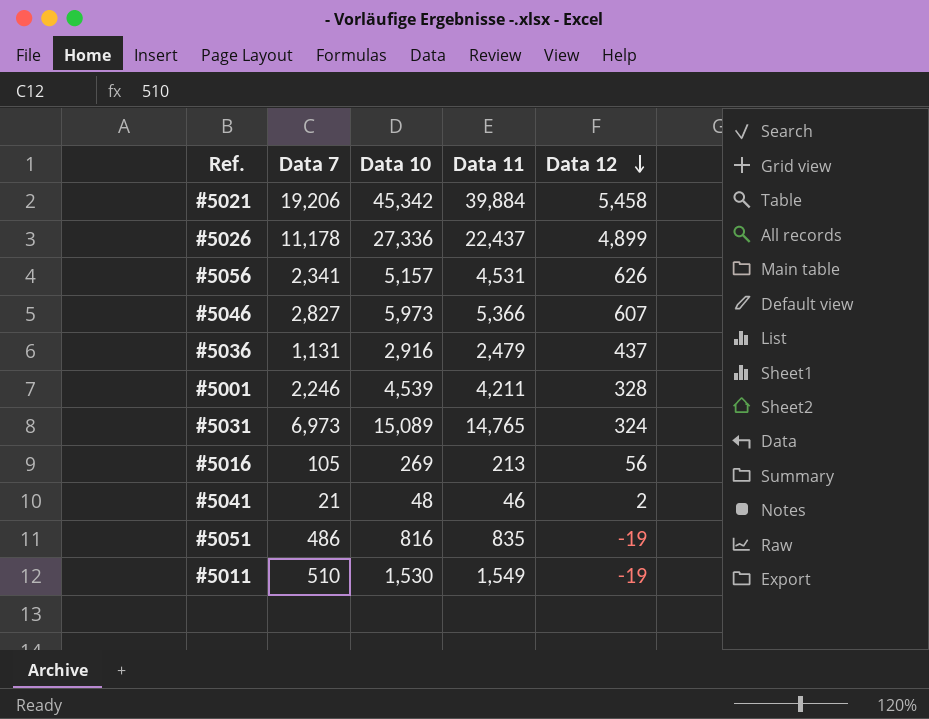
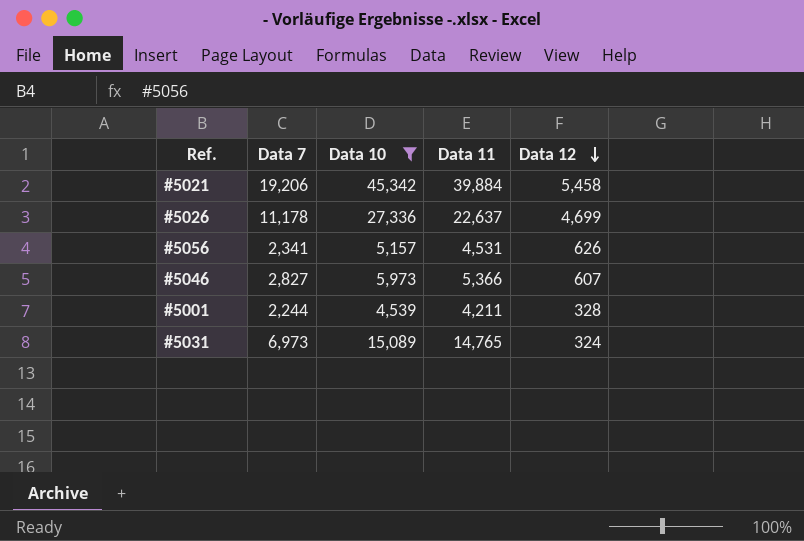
filter: none -> Data 10 >= 4,539
#5026 | Data 11: 22,437 -> 22,637
#5026 | Data 12: 4,899 -> 4,699
#5001 | Data 7: 2,246 -> 2,244

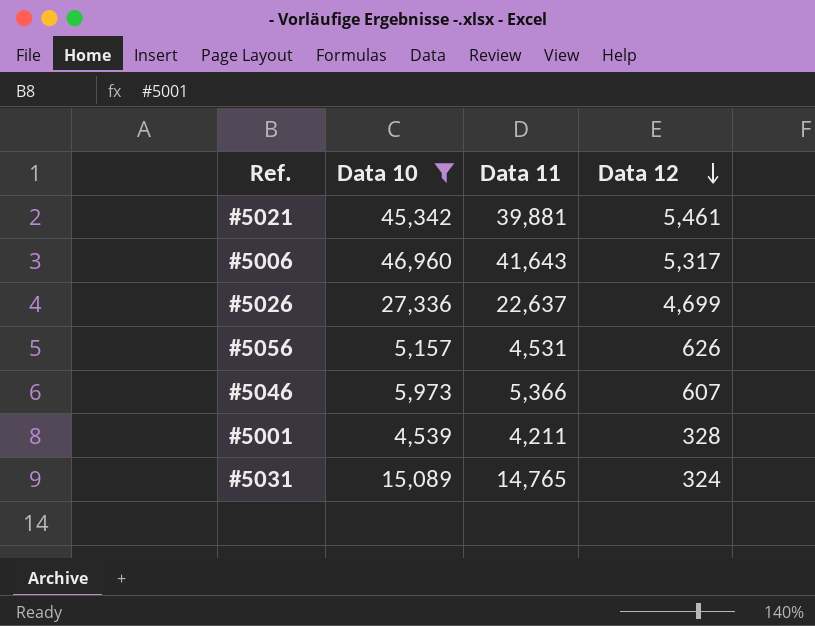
column Data 7 | position: 2 -> none
#5021 | Data 11: 39,884 -> 39,881
#5021 | Data 12: 5,458 -> 5,461
row #5006: none -> 46,960 | 41,643 | 5,317

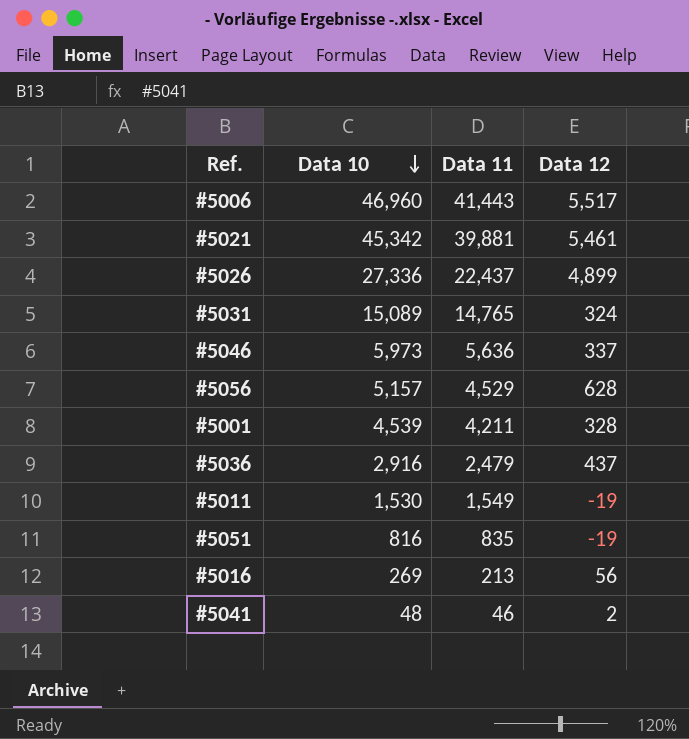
filter: Data 10 >= 4,539 -> none
row order: Data 12 descending -> Data 10 descending
#5006 | Data 11: 41,643 -> 41,443
#5006 | Data 12: 5,317 -> 5,517
#5026 | Data 11: 22,637 -> 22,437
#5026 | Data 12: 4,699 -> 4,899
#5046 | Data 11: 5,366 -> 5,636
#5046 | Data 12: 607 -> 337
#5056 | Data 11: 4,531 -> 4,529
#5056 | Data 12: 626 -> 628

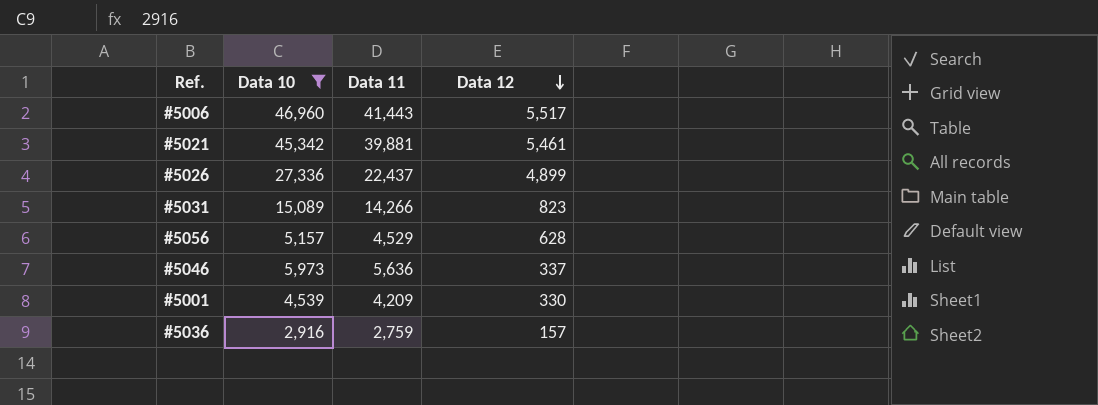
filter: none -> Data 10 >= 2,916
row order: Data 10 descending -> Data 12 descending
#5031 | Data 11: 14,765 -> 14,266
#5031 | Data 12: 324 -> 823
#5001 | Data 11: 4,211 -> 4,209
#5001 | Data 12: 328 -> 330
#5036 | Data 11: 2,479 -> 2,759
#5036 | Data 12: 437 -> 157

